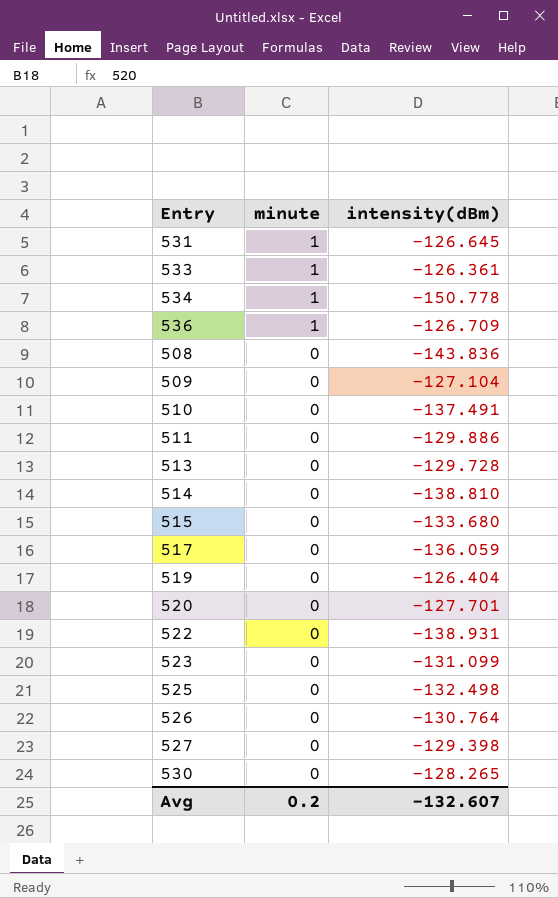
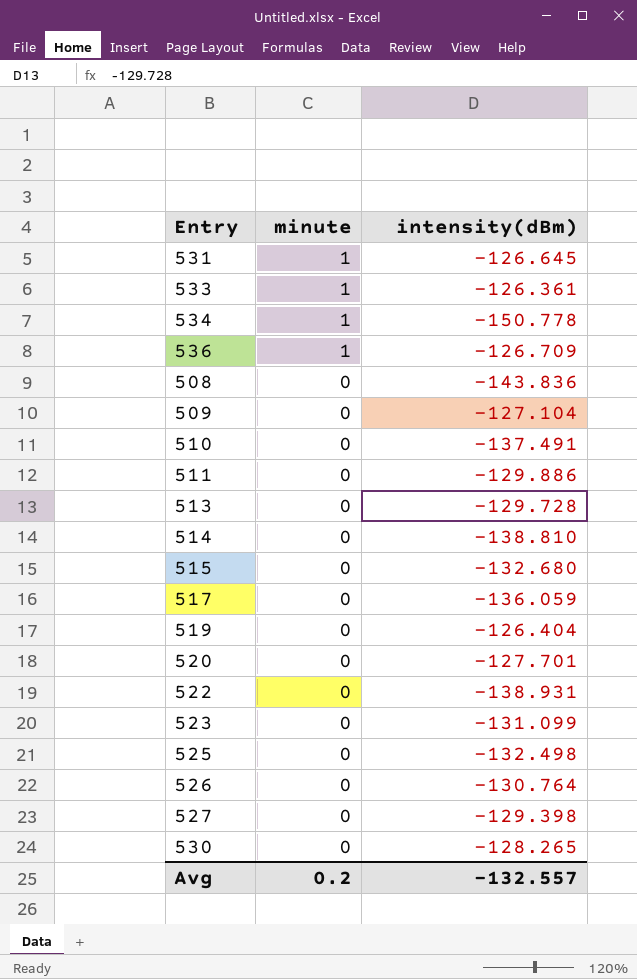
515 | intensity(dBm): -133.680 -> -132.680
Avg | intensity(dBm): -132.607 -> -132.557

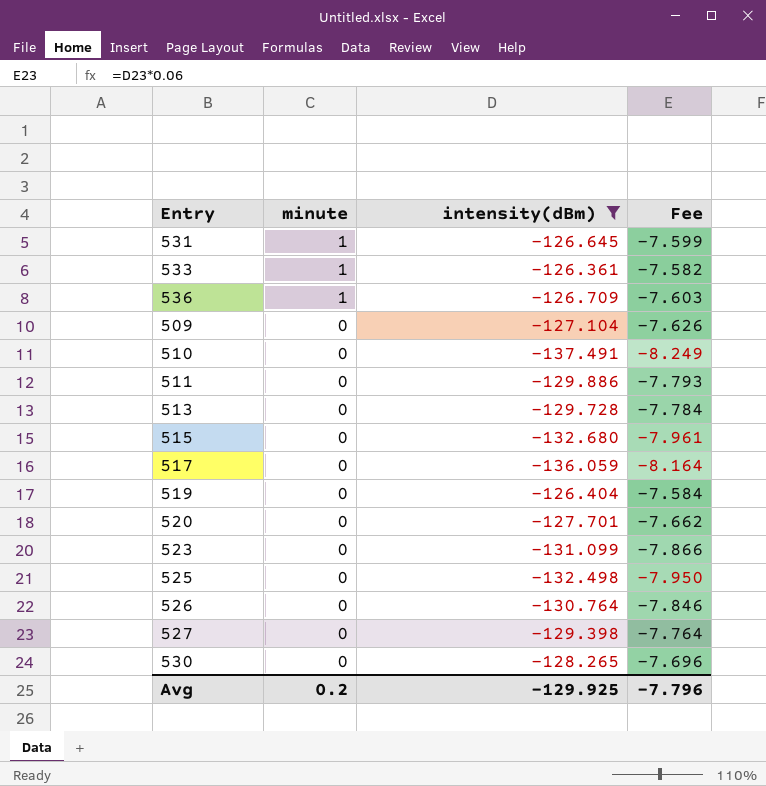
filter: none -> intensity(dBm) >= -137.491
column Fee | formula: none -> [intensity(dBm)] * 0.06
Avg | intensity(dBm): -132.557 -> -129.925

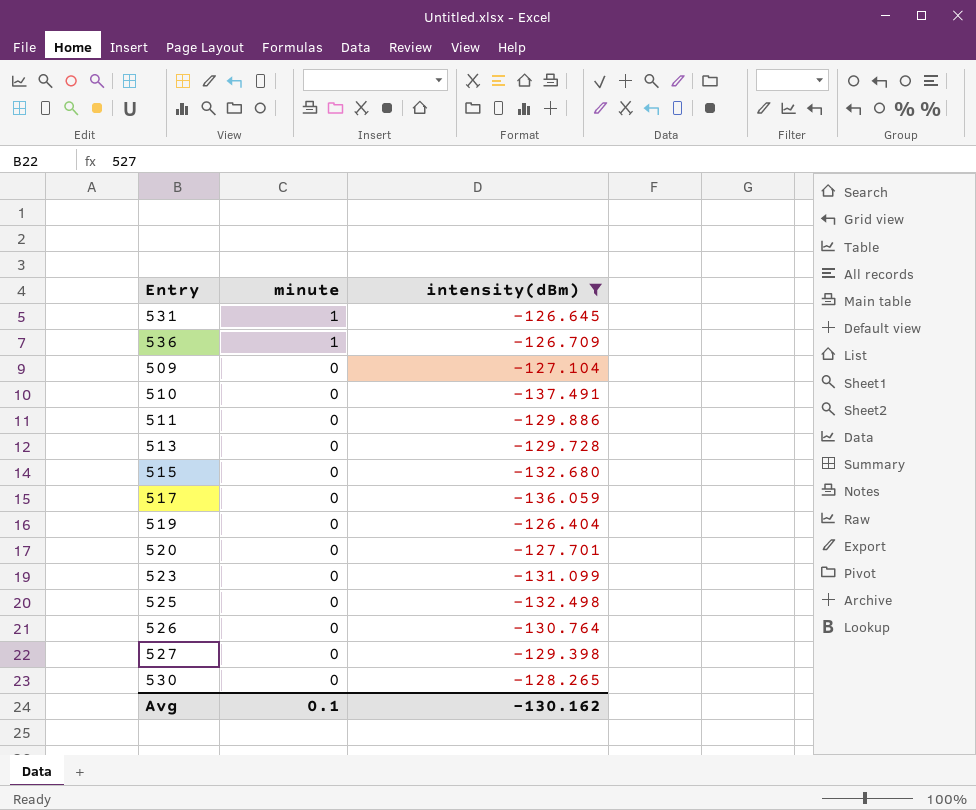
column Fee | formula: [intensity(dBm)] * 0.06 -> none
row 533: 1 | -126.361 | -7.582 -> none
Avg | minute: 0.2 -> 0.1
Avg | intensity(dBm): -129.925 -> -130.162

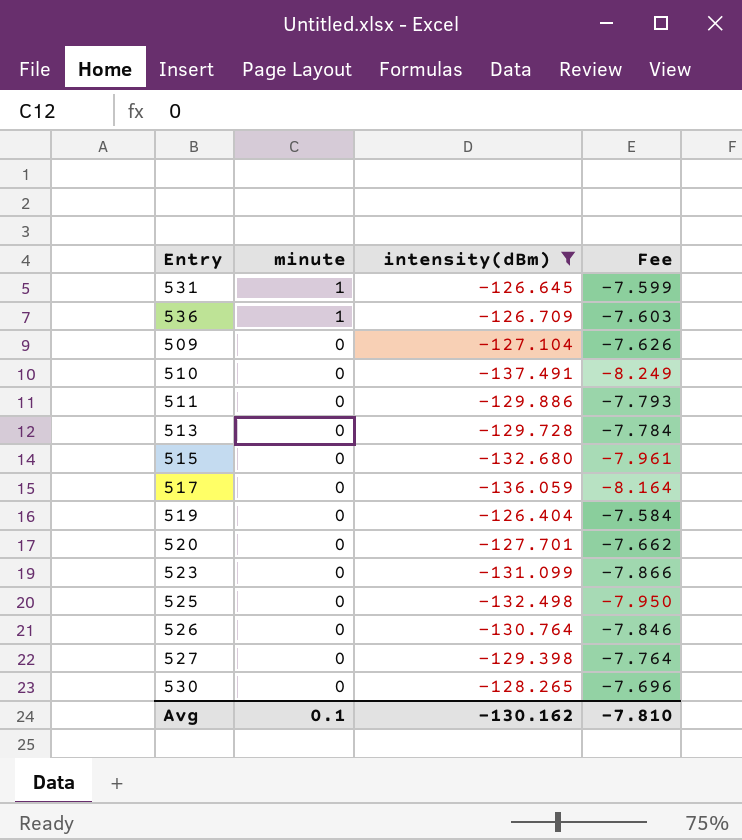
column Fee | formula: none -> [intensity(dBm)] * 0.06

